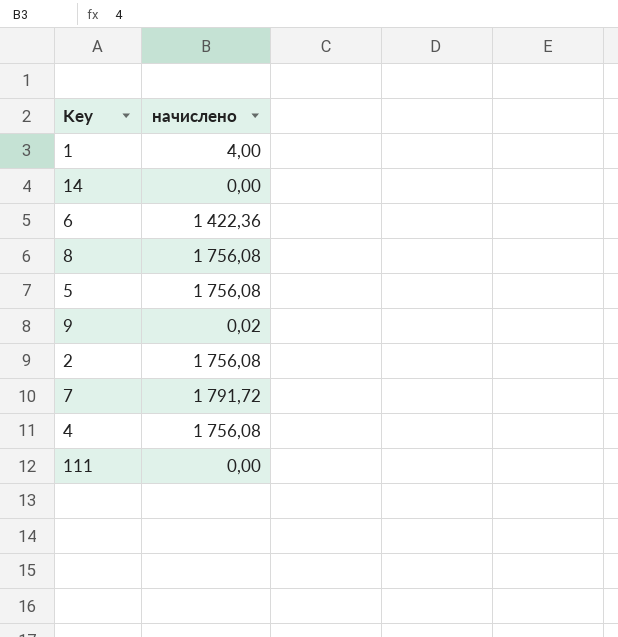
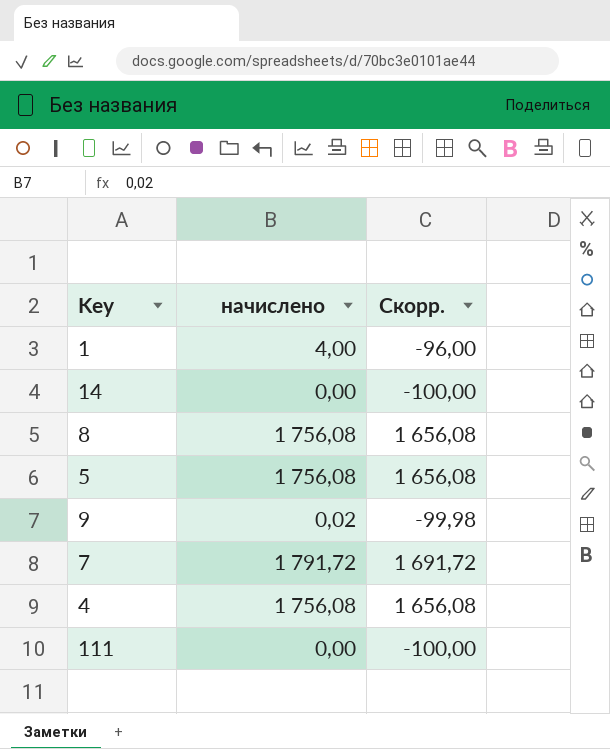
column Скорр. | formula: none -> [начислено] - 100
row 6: 1 422,36 -> none
row 2: 1 756,08 -> none

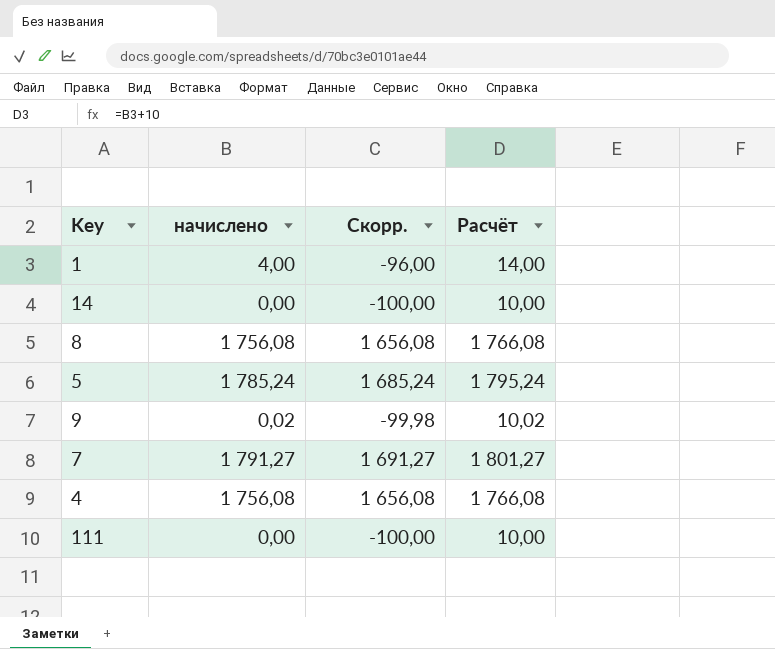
column Расчёт | formula: none -> [начислено] + 10
5 | начислено: 1 756,08 -> 1 785,24
5 | Скорр.: 1 656,08 -> 1 685,24
7 | начислено: 1 791,72 -> 1 791,27
7 | Скорр.: 1 691,72 -> 1 691,27

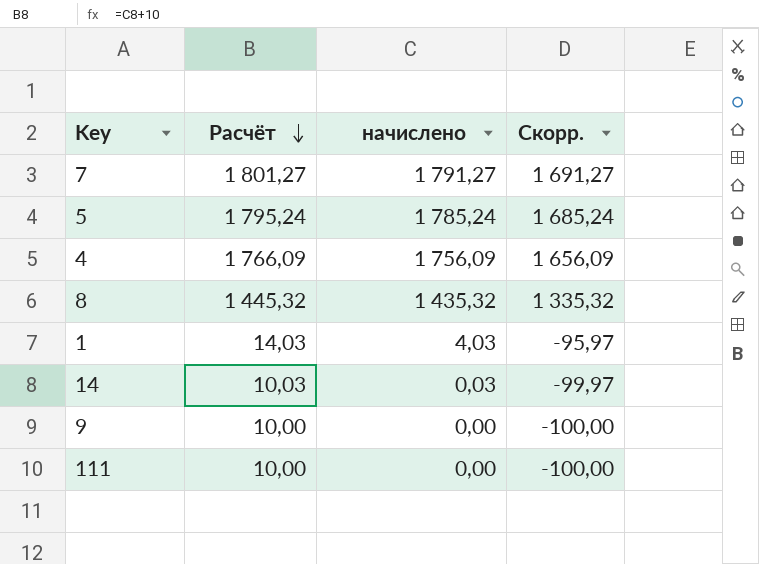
row order: none -> Расчёт descending
column Расчёт | position: 4 -> 2
4 | Расчёт: 1 766,08 -> 1 766,09
4 | начислено: 1 756,08 -> 1 756,09
4 | Скорр.: 1 656,08 -> 1 656,09
8 | Расчёт: 1 766,08 -> 1 445,32
8 | начислено: 1 756,08 -> 1 435,32
8 | Скорр.: 1 656,08 -> 1 335,32
1 | Расчёт: 14,00 -> 14,03
1 | начислено: 4,00 -> 4,03
1 | Скорр.: -96,00 -> -95,97
14 | Расчёт: 10,00 -> 10,03
14 | начислено: 0,00 -> 0,03
14 | Скорр.: -100,00 -> -99,97
9 | Расчёт: 10,02 -> 10,00
9 | начислено: 0,02 -> 0,00
9 | Скорр.: -99,98 -> -100,00

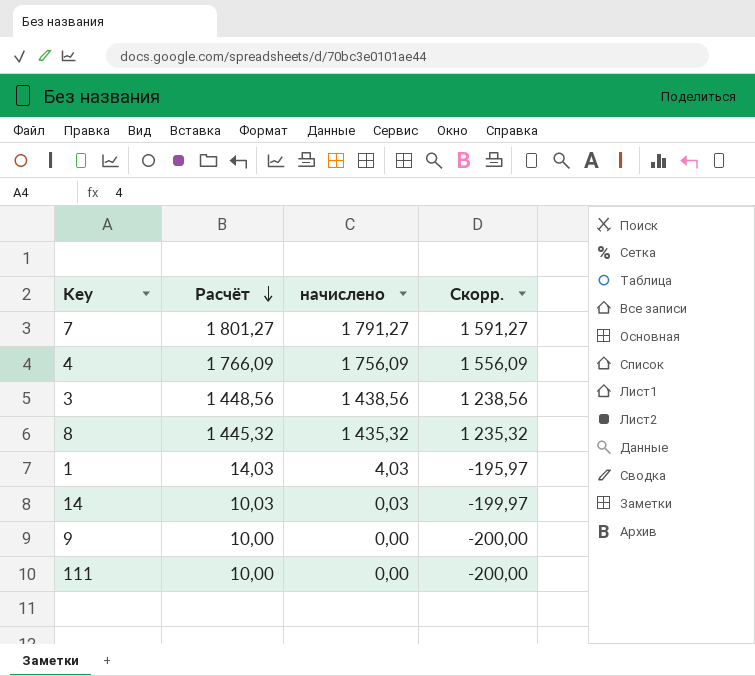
column Скорр. | formula: [начислено] - 100 -> [начислено] - 200
row 5: 1 795,24 | 1 785,24 | 1 685,24 -> none
row 3: none -> 1 448,56 | 1 438,56 | 1 238,56

